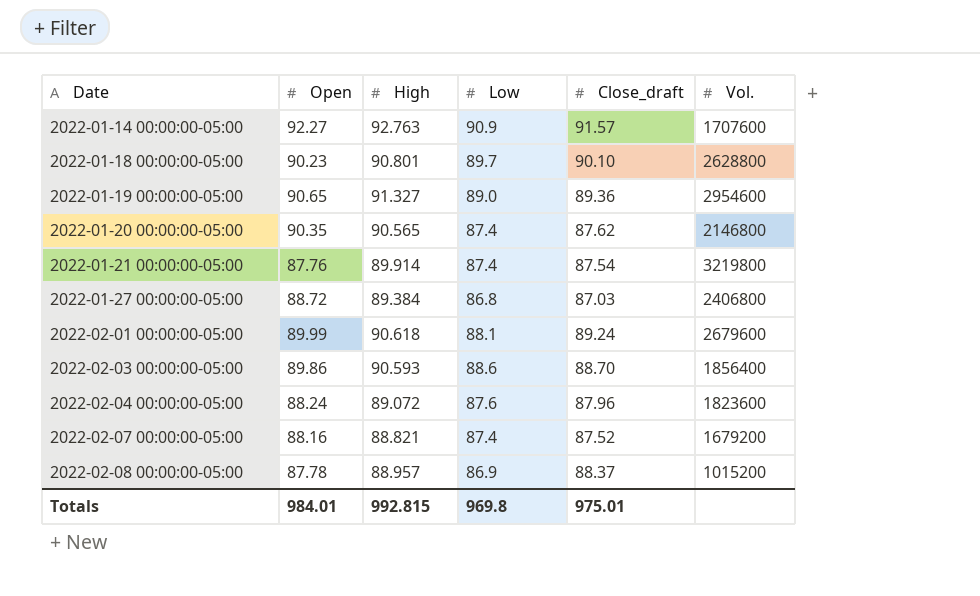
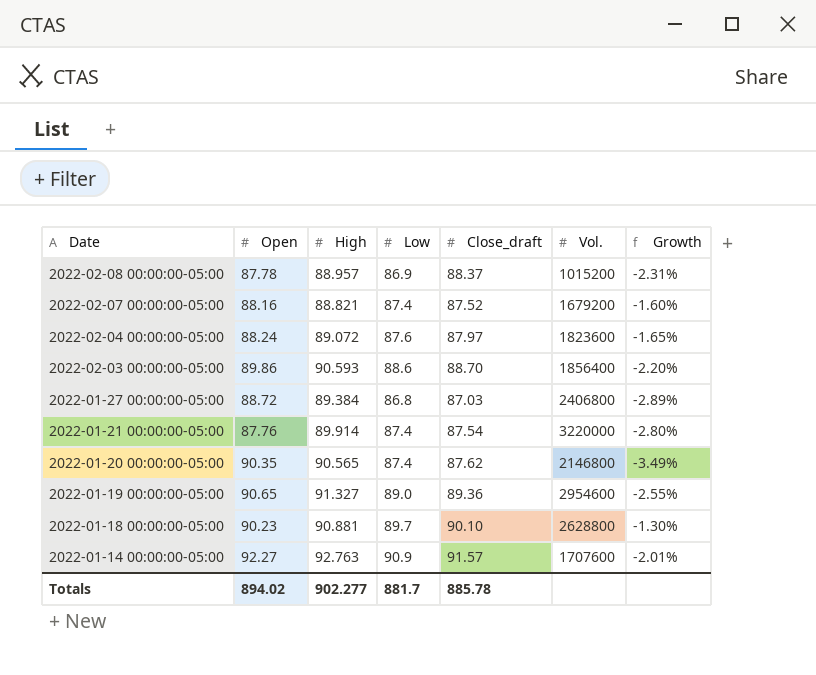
row order: Date ascending -> Date descending
column Growth | formula: none -> ([Low] - [High]) / [High]
row 2022-02-01 00:00:00-05:00: 89.99 | 90.618 | 88.1 | 89.24 | 2679600 -> none
2022-02-04 00:00:00-05:00 | Close_draft: 87.96 -> 87.97
2022-01-21 00:00:00-05:00 | Vol.: 3219800 -> 3220000
2022-01-18 00:00:00-05:00 | High: 90.801 -> 90.881
Totals | Open: 984.01 -> 894.02
Totals | High: 992.815 -> 902.277
Totals | Low: 969.8 -> 881.7
Totals | Close_draft: 975.01 -> 885.78

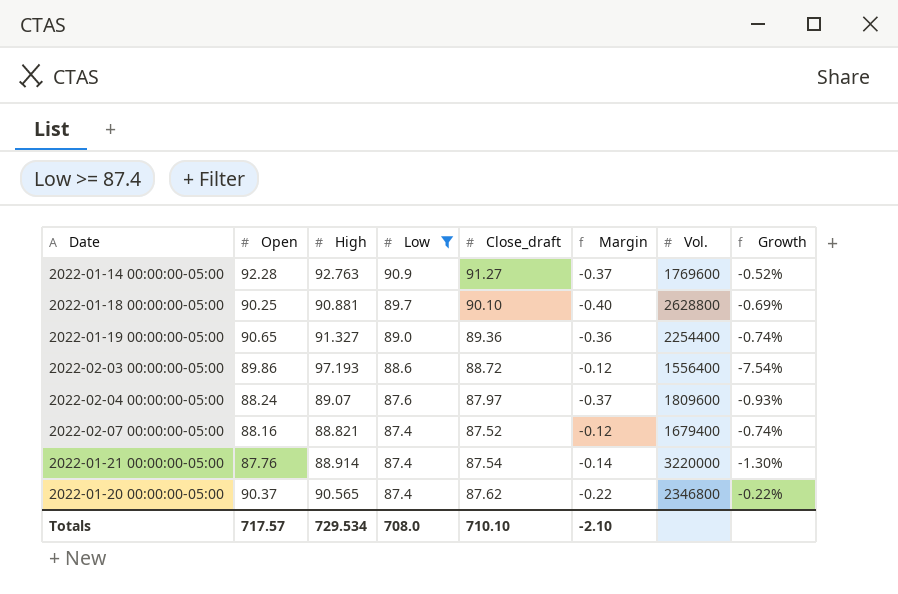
filter: none -> Low >= 87.4
row order: Date descending -> Low descending
column Margin | formula: none -> [Low] - [Close_draft]
column Growth | formula: ([Low] - [High]) / [High] -> ([Open] - [High]) / [High]
2022-01-14 00:00:00-05:00 | Open: 92.27 -> 92.28
2022-01-14 00:00:00-05:00 | Close_draft: 91.57 -> 91.27
2022-01-14 00:00:00-05:00 | Vol.: 1707600 -> 1769600
2022-01-18 00:00:00-05:00 | Open: 90.23 -> 90.25
2022-01-19 00:00:00-05:00 | Vol.: 2954600 -> 2254400
2022-02-03 00:00:00-05:00 | High: 90.593 -> 97.193
2022-02-03 00:00:00-05:00 | Close_draft: 88.70 -> 88.72
2022-02-03 00:00:00-05:00 | Vol.: 1856400 -> 1556400
2022-02-04 00:00:00-05:00 | High: 89.072 -> 89.07
2022-02-04 00:00:00-05:00 | Vol.: 1823600 -> 1809600
2022-02-07 00:00:00-05:00 | Vol.: 1679200 -> 1679400
2022-01-21 00:00:00-05:00 | High: 89.914 -> 88.914
2022-01-20 00:00:00-05:00 | Open: 90.35 -> 90.37
2022-01-20 00:00:00-05:00 | Vol.: 2146800 -> 2346800
Totals | Open: 894.02 -> 717.57
Totals | High: 902.277 -> 729.534
Totals | Low: 881.7 -> 708.0
Totals | Close_draft: 885.78 -> 710.10

